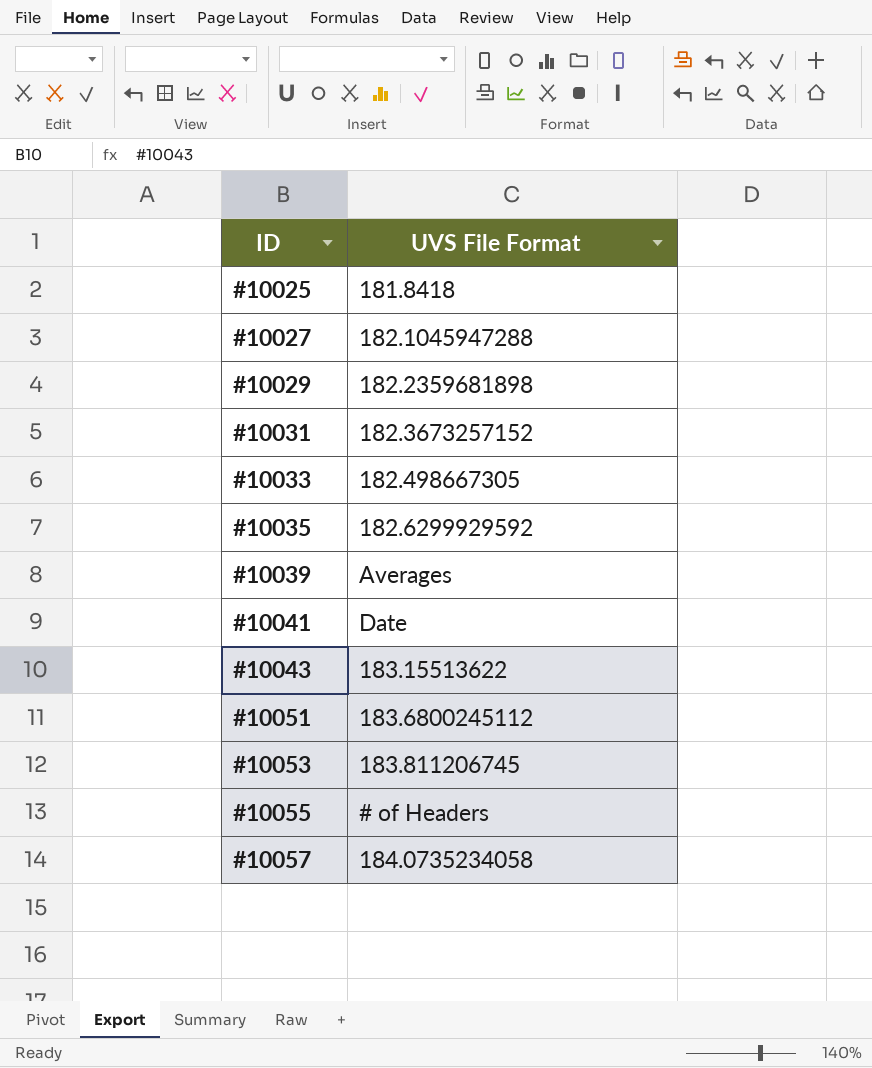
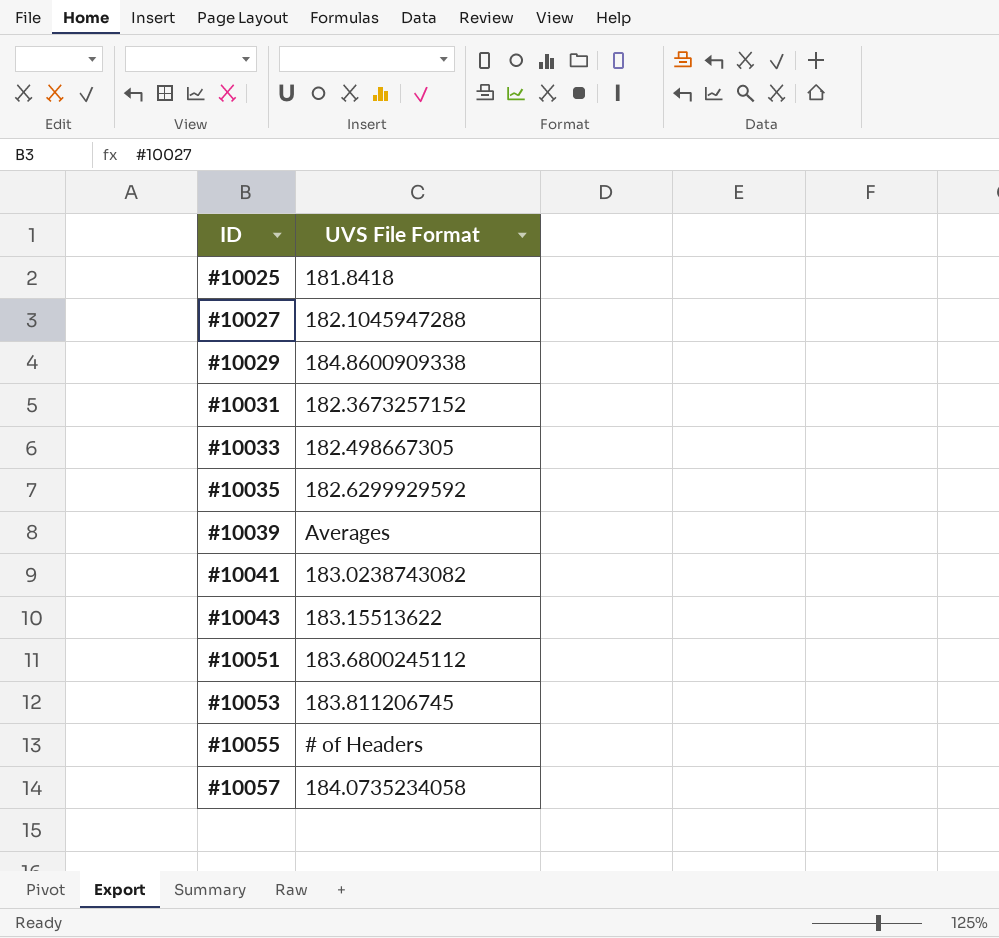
#10029 | UVS File Format: 182.2359681898 -> 184.8600909338
#10041 | UVS File Format: Date -> 183.0238743082

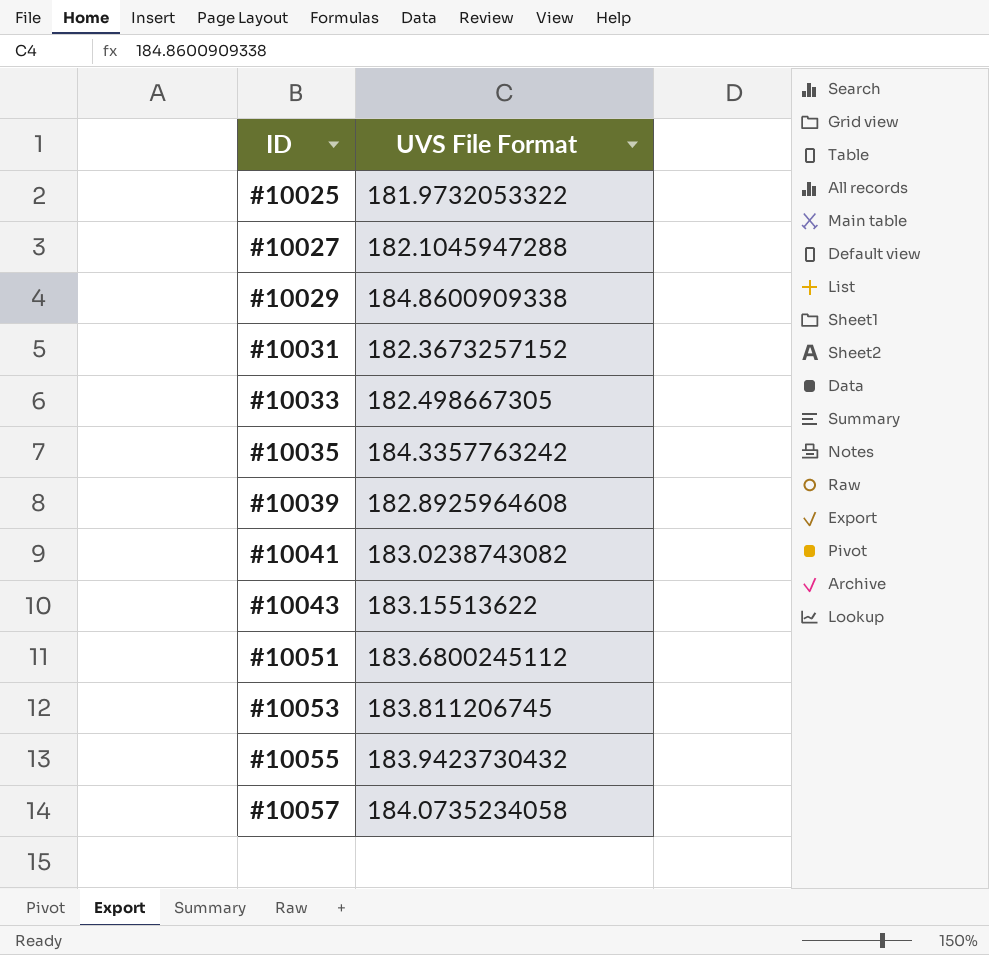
#10025 | UVS File Format: 181.8418 -> 181.9732053322
#10035 | UVS File Format: 182.6299929592 -> 184.3357763242
#10039 | UVS File Format: Averages -> 182.8925964608
#10055 | UVS File Format: # of Headers -> 183.9423730432

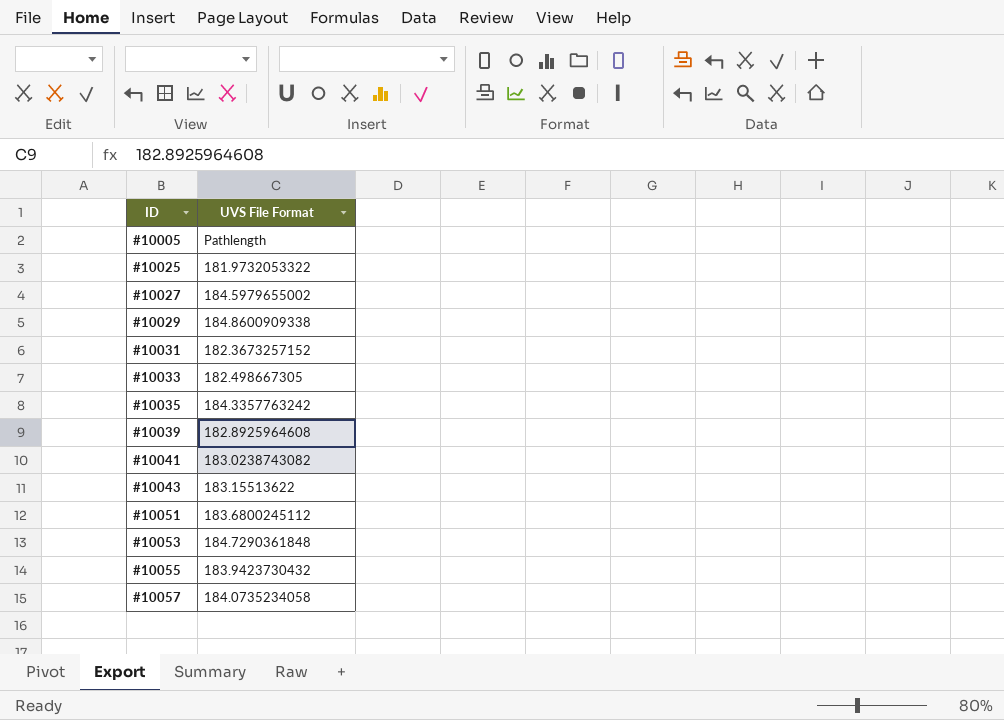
row #10005: none -> Pathlength
#10027 | UVS File Format: 182.1045947288 -> 184.5979655002
#10053 | UVS File Format: 183.811206745 -> 184.7290361848

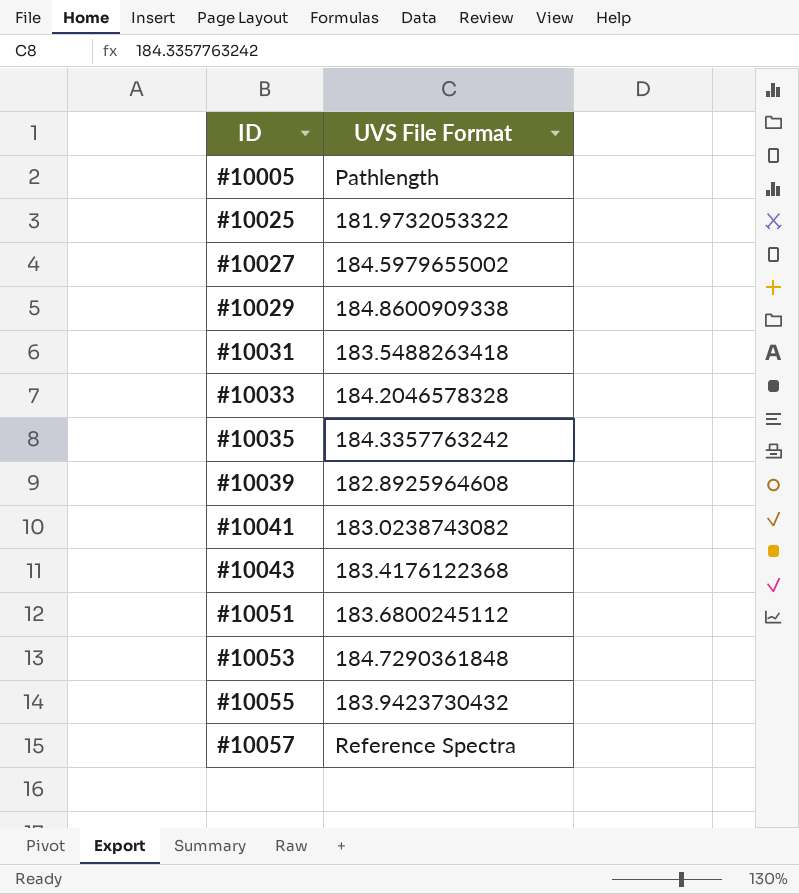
#10031 | UVS File Format: 182.3673257152 -> 183.5488263418
#10033 | UVS File Format: 182.498667305 -> 184.2046578328
#10043 | UVS File Format: 183.15513622 -> 183.4176122368
#10057 | UVS File Format: 184.0735234058 -> Reference Spectra

